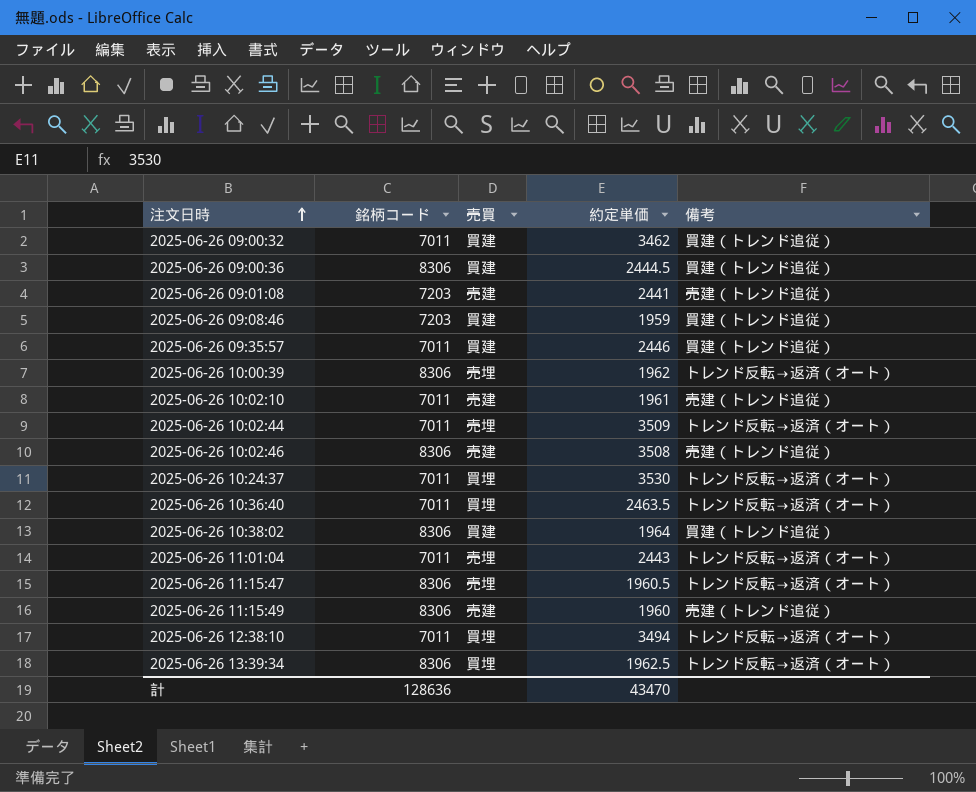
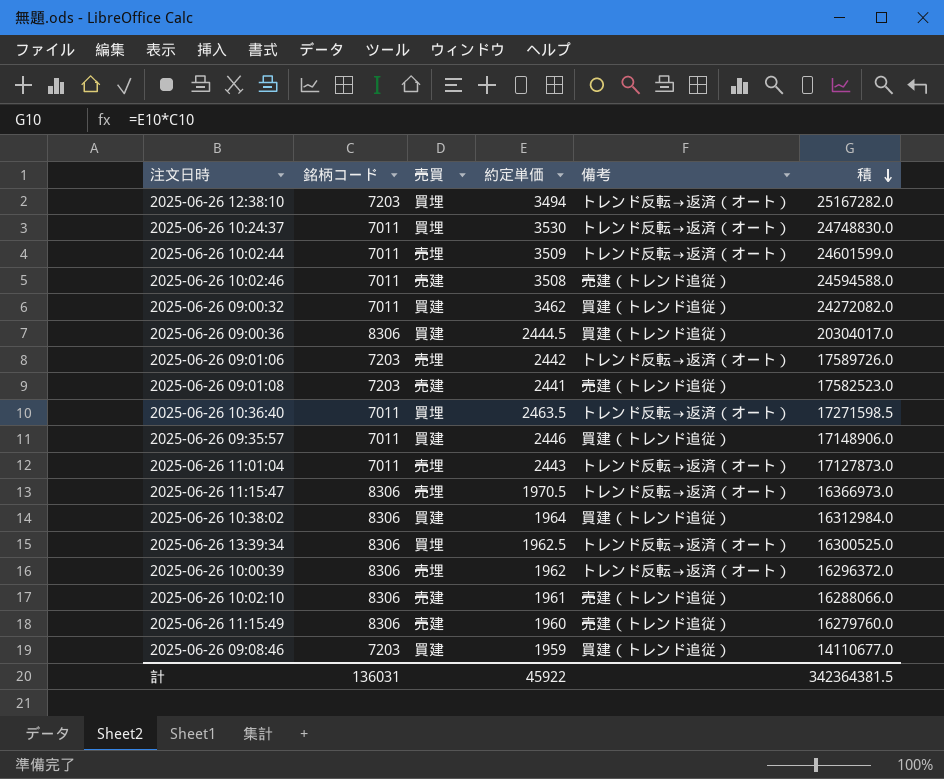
row order: 注文日時 ascending -> 積 descending
column 積 | formula: none -> [銘柄コード] * [約定単価]
2025-06-26 12:38:10 | 銘柄コード: 7011 -> 7203
2025-06-26 10:02:46 | 銘柄コード: 8306 -> 7011
row 2025-06-26 09:01:06: none -> 7203 | 売埋 | 2442 | トレンド反転→返済（オート） | 17589726.0
2025-06-26 11:15:47 | 約定単価: 1960.5 -> 1970.5
2025-06-26 10:02:10 | 銘柄コード: 7011 -> 8306
計 | 銘柄コード: 128636 -> 136031
計 | 約定単価: 43470 -> 45922

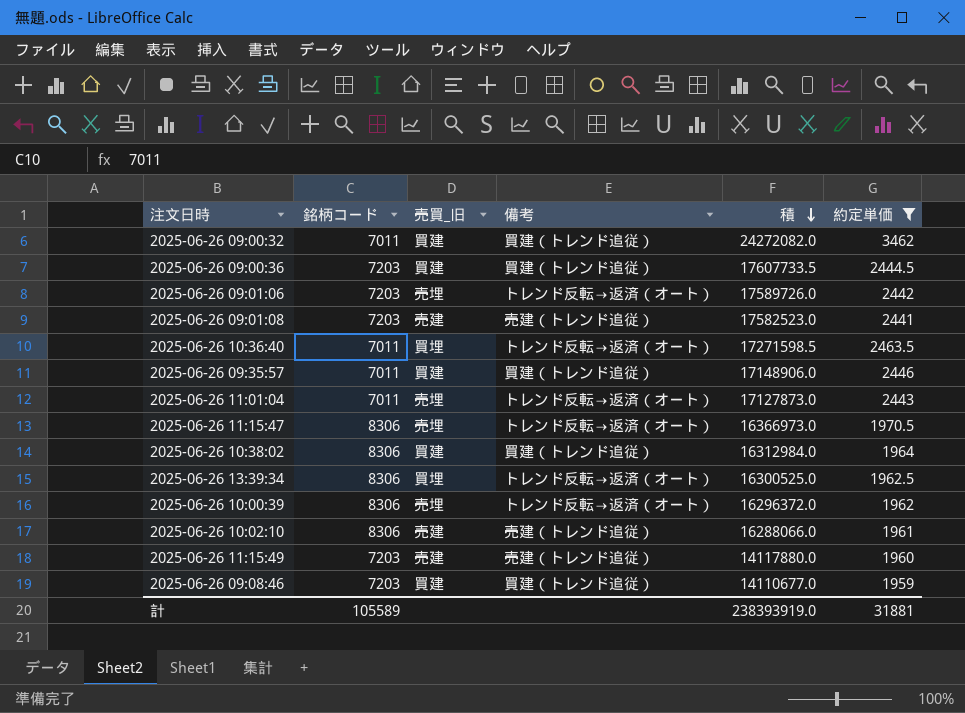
filter: none -> 約定単価 <= 3462
column name: 売買 -> 売買_旧
column 約定単価 | position: 4 -> 6
2025-06-26 09:00:36 | 銘柄コード: 8306 -> 7203
2025-06-26 09:00:36 | 積: 20304017.0 -> 17607733.5
2025-06-26 11:15:49 | 銘柄コード: 8306 -> 7203
2025-06-26 11:15:49 | 積: 16279760.0 -> 14117880.0
計 | 銘柄コード: 136031 -> 105589
計 | 積: 342364381.5 -> 238393919.0
計 | 約定単価: 45922 -> 31881

